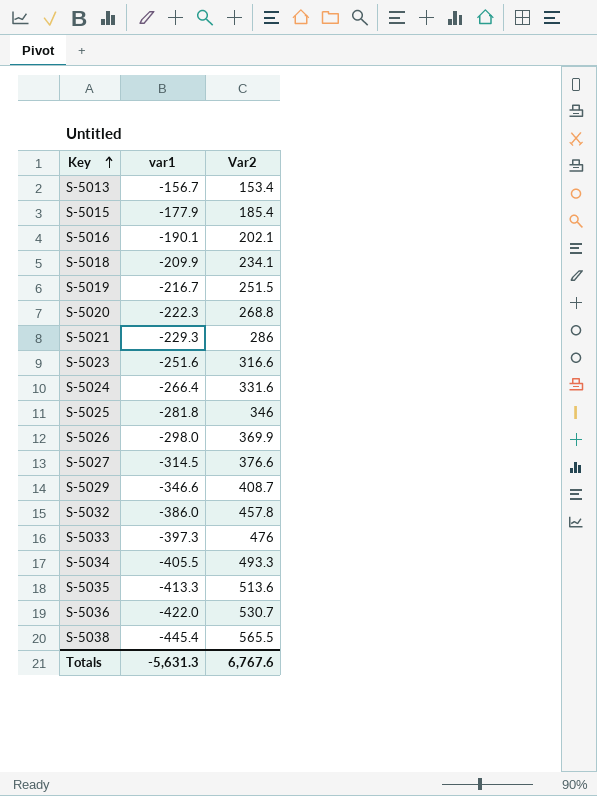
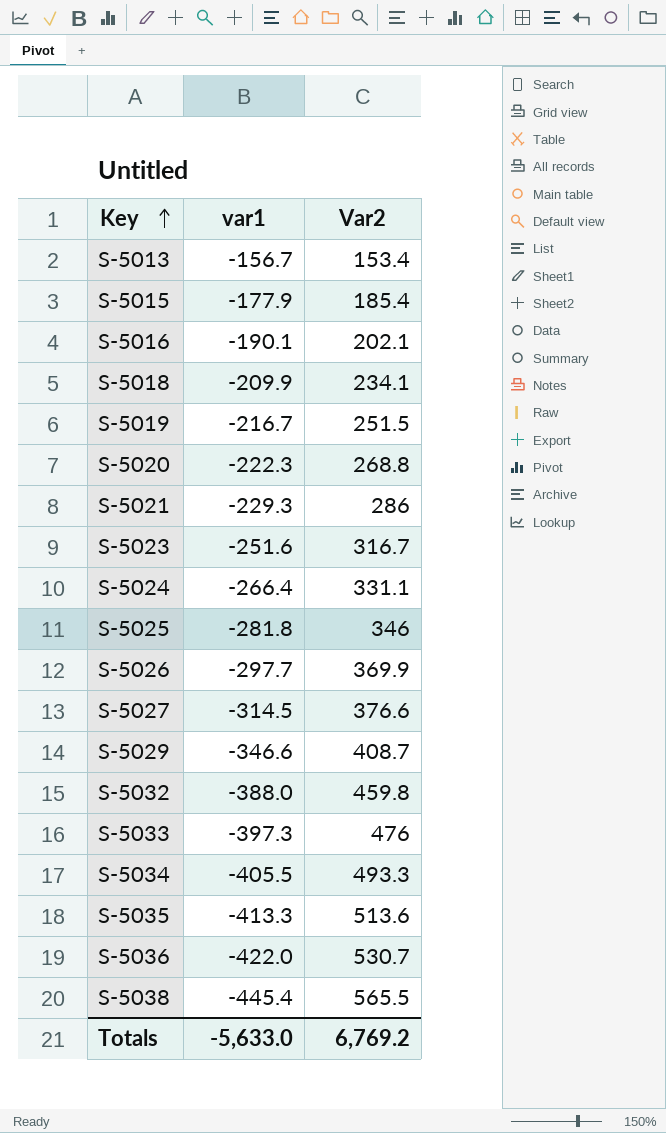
S-5023 | Var2: 316.6 -> 316.7
S-5024 | Var2: 331.6 -> 331.1
S-5026 | var1: -298.0 -> -297.7
S-5032 | var1: -386.0 -> -388.0
S-5032 | Var2: 457.8 -> 459.8
Totals | var1: -5,631.3 -> -5,633.0
Totals | Var2: 6,767.6 -> 6,769.2

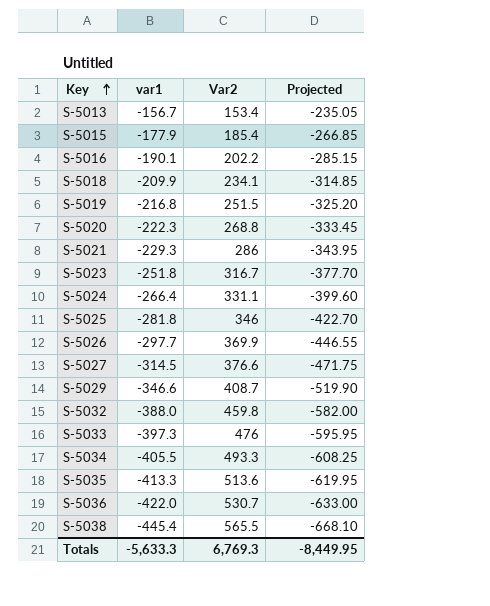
column Projected | formula: none -> [var1] * 1.5
S-5016 | Var2: 202.1 -> 202.2
S-5019 | var1: -216.7 -> -216.8
S-5023 | var1: -251.6 -> -251.8
Totals | var1: -5,633.0 -> -5,633.3
Totals | Var2: 6,769.2 -> 6,769.3

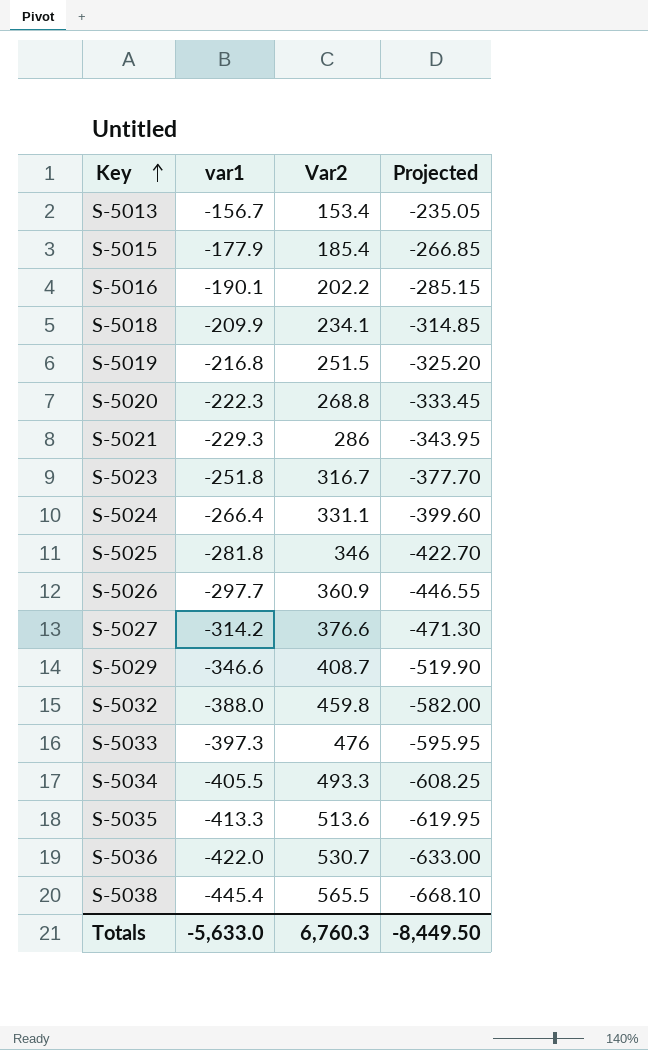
S-5026 | Var2: 369.9 -> 360.9
S-5027 | var1: -314.5 -> -314.2
S-5027 | Projected: -471.75 -> -471.30
Totals | var1: -5,633.3 -> -5,633.0
Totals | Var2: 6,769.3 -> 6,760.3
Totals | Projected: -8,449.95 -> -8,449.50

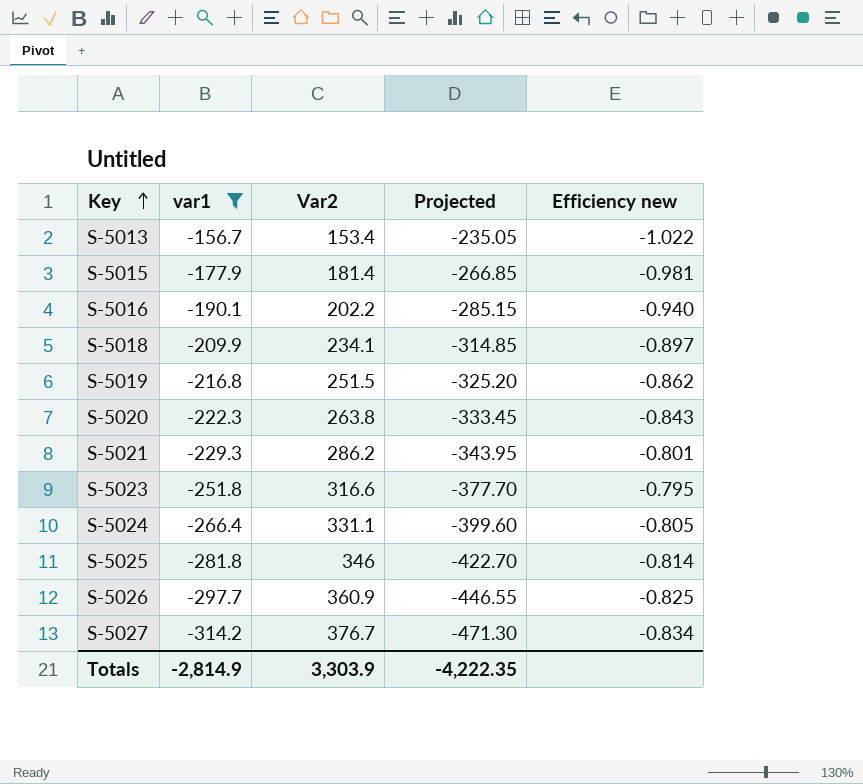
filter: none -> var1 >= -314.2
column Efficiency new | formula: none -> [var1] / [Var2]
S-5015 | Var2: 185.4 -> 181.4
S-5020 | Var2: 268.8 -> 263.8
S-5021 | Var2: 286 -> 286.2
S-5023 | Var2: 316.7 -> 316.6
S-5027 | Var2: 376.6 -> 376.7
Totals | var1: -5,633.0 -> -2,814.9
Totals | Var2: 6,760.3 -> 3,303.9
Totals | Projected: -8,449.50 -> -4,222.35

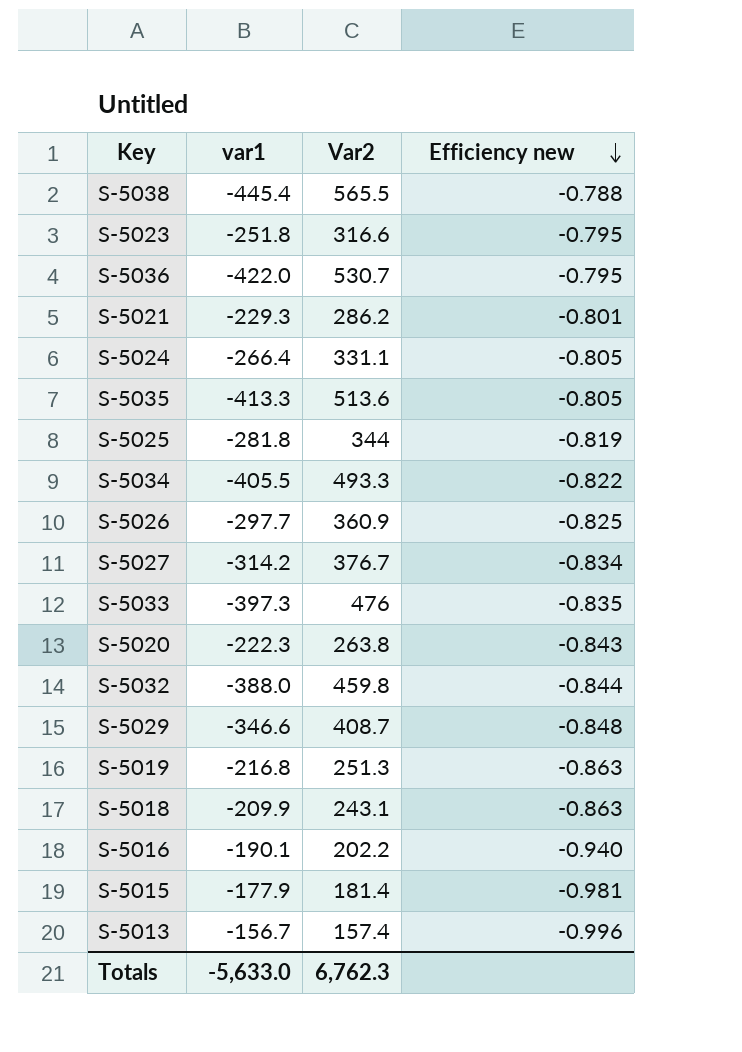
filter: var1 >= -314.2 -> none
row order: Key ascending -> Efficiency new descending
column Projected | formula: [var1] * 1.5 -> none
S-5025 | Var2: 346 -> 344
S-5025 | Efficiency new: -0.814 -> -0.819
S-5019 | Var2: 251.5 -> 251.3
S-5019 | Efficiency new: -0.862 -> -0.863
S-5018 | Var2: 234.1 -> 243.1
S-5018 | Efficiency new: -0.897 -> -0.863
S-5013 | Var2: 153.4 -> 157.4
S-5013 | Efficiency new: -1.022 -> -0.996
Totals | var1: -2,814.9 -> -5,633.0
Totals | Var2: 3,303.9 -> 6,762.3

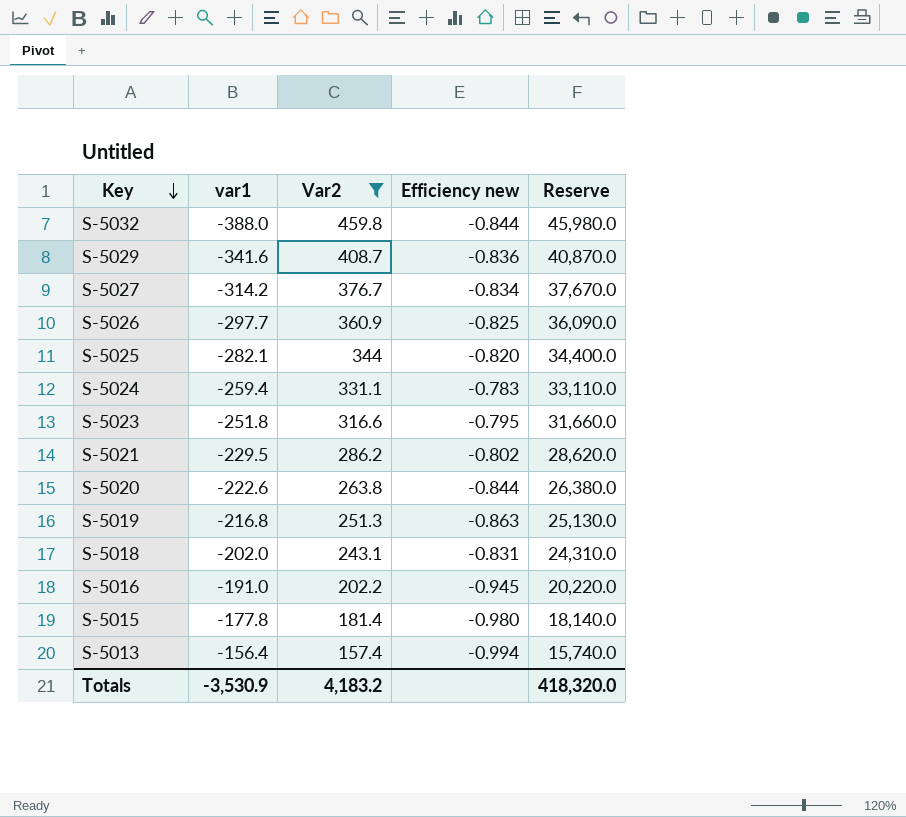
filter: none -> Var2 <= 459.8
row order: Efficiency new descending -> Key descending
column Reserve | formula: none -> [Var2] * 100
S-5029 | var1: -346.6 -> -341.6
S-5029 | Efficiency new: -0.848 -> -0.836
S-5025 | var1: -281.8 -> -282.1
S-5025 | Efficiency new: -0.819 -> -0.820
S-5024 | var1: -266.4 -> -259.4
S-5024 | Efficiency new: -0.805 -> -0.783
S-5021 | var1: -229.3 -> -229.5
S-5021 | Efficiency new: -0.801 -> -0.802
S-5020 | var1: -222.3 -> -222.6
S-5020 | Efficiency new: -0.843 -> -0.844
S-5018 | var1: -209.9 -> -202.0
S-5018 | Efficiency new: -0.863 -> -0.831
S-5016 | var1: -190.1 -> -191.0
S-5016 | Efficiency new: -0.940 -> -0.945
S-5015 | var1: -177.9 -> -177.8
S-5015 | Efficiency new: -0.981 -> -0.980
S-5013 | var1: -156.7 -> -156.4
S-5013 | Efficiency new: -0.996 -> -0.994
Totals | var1: -5,633.0 -> -3,530.9
Totals | Var2: 6,762.3 -> 4,183.2

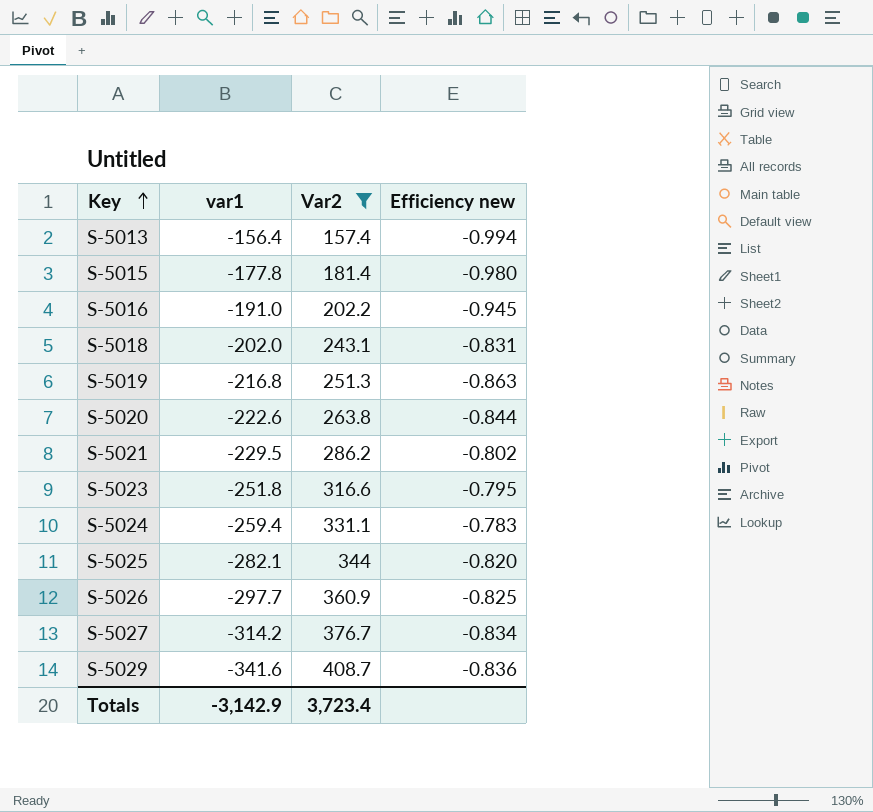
row order: Key descending -> Key ascending
column Reserve | formula: [Var2] * 100 -> none
row S-5032: -388.0 | 459.8 | -0.844 | 45,980.0 -> none
Totals | var1: -3,530.9 -> -3,142.9
Totals | Var2: 4,183.2 -> 3,723.4

